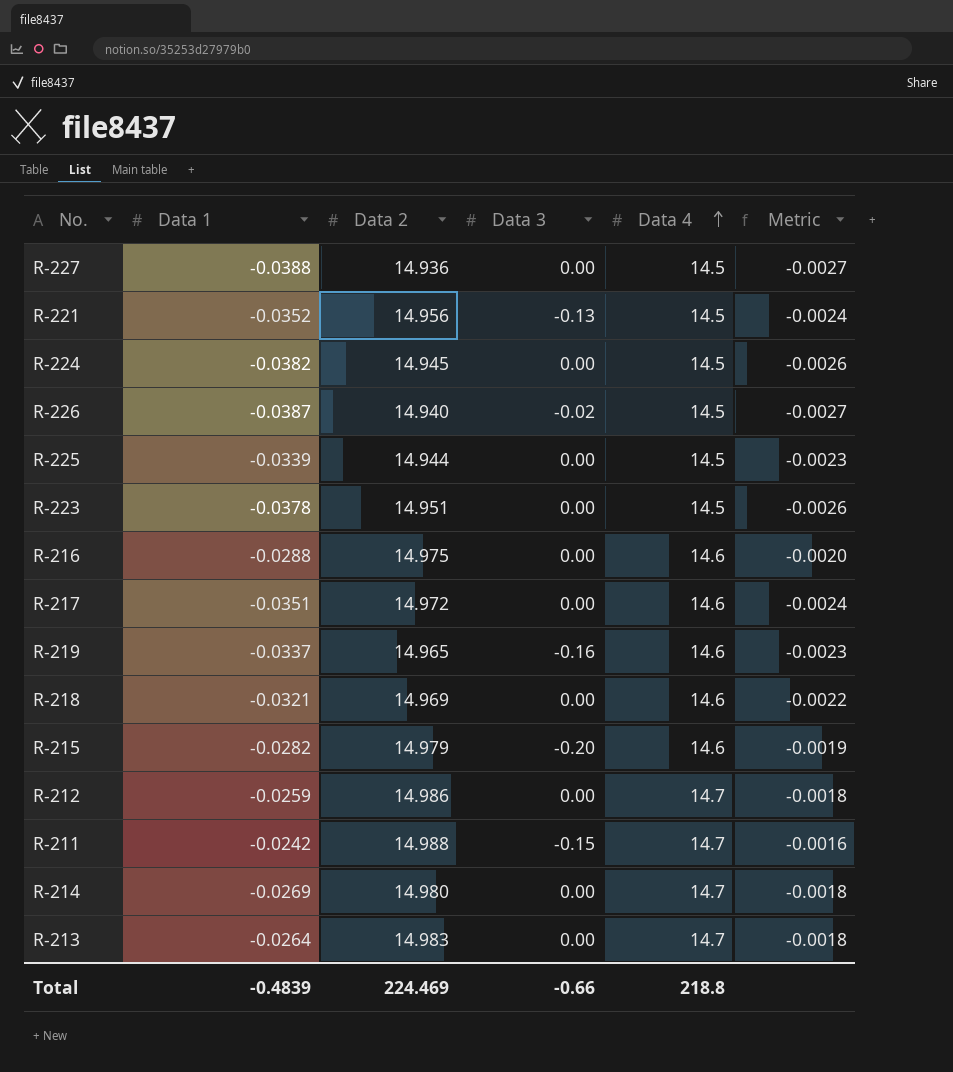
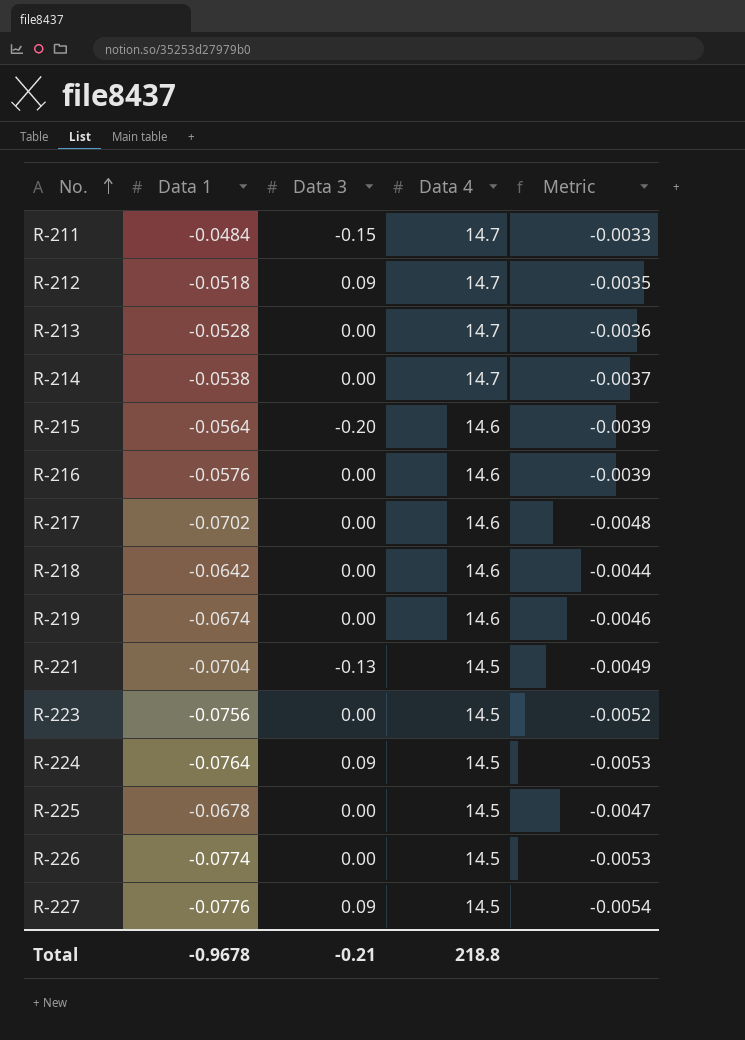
row order: Data 4 ascending -> No. ascending
column Data 2 | position: 3 -> none
R-211 | Data 1: -0.0242 -> -0.0484
R-211 | Metric: -0.0016 -> -0.0033
R-212 | Data 1: -0.0259 -> -0.0518
R-212 | Data 3: 0.00 -> 0.09
R-212 | Metric: -0.0018 -> -0.0035
R-213 | Data 1: -0.0264 -> -0.0528
R-213 | Metric: -0.0018 -> -0.0036
R-214 | Data 1: -0.0269 -> -0.0538
R-214 | Metric: -0.0018 -> -0.0037
R-215 | Data 1: -0.0282 -> -0.0564
R-215 | Metric: -0.0019 -> -0.0039
R-216 | Data 1: -0.0288 -> -0.0576
R-216 | Metric: -0.0020 -> -0.0039
R-217 | Data 1: -0.0351 -> -0.0702
R-217 | Metric: -0.0024 -> -0.0048
R-218 | Data 1: -0.0321 -> -0.0642
R-218 | Metric: -0.0022 -> -0.0044
R-219 | Data 1: -0.0337 -> -0.0674
R-219 | Data 3: -0.16 -> 0.00
R-219 | Metric: -0.0023 -> -0.0046
R-221 | Data 1: -0.0352 -> -0.0704
R-221 | Metric: -0.0024 -> -0.0049
R-223 | Data 1: -0.0378 -> -0.0756
R-223 | Metric: -0.0026 -> -0.0052
R-224 | Data 1: -0.0382 -> -0.0764
R-224 | Data 3: 0.00 -> 0.09
R-224 | Metric: -0.0026 -> -0.0053
R-225 | Data 1: -0.0339 -> -0.0678
R-225 | Metric: -0.0023 -> -0.0047
R-226 | Data 1: -0.0387 -> -0.0774
R-226 | Data 3: -0.02 -> 0.00
R-226 | Metric: -0.0027 -> -0.0053
R-227 | Data 1: -0.0388 -> -0.0776
R-227 | Data 3: 0.00 -> 0.09
R-227 | Metric: -0.0027 -> -0.0054
Total | Data 1: -0.4839 -> -0.9678
Total | Data 3: -0.66 -> -0.21

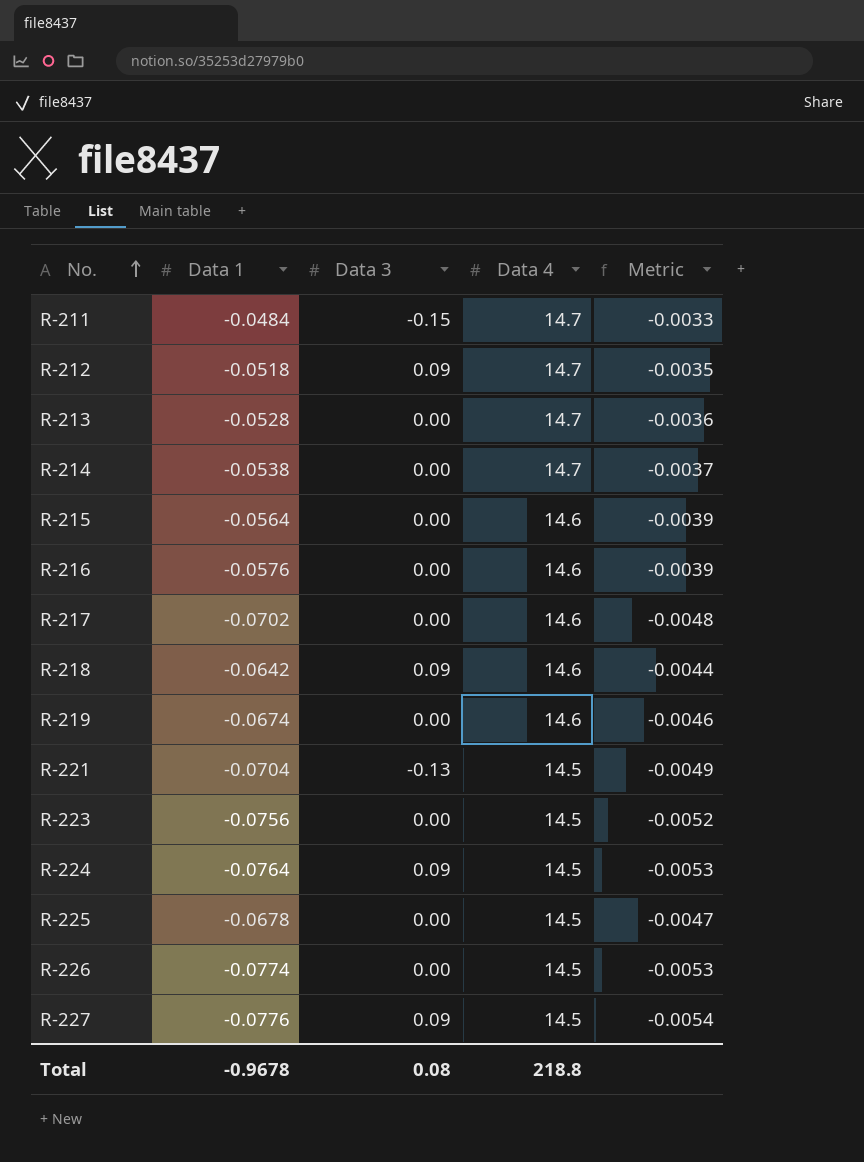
R-215 | Data 3: -0.20 -> 0.00
R-218 | Data 3: 0.00 -> 0.09
Total | Data 3: -0.21 -> 0.08

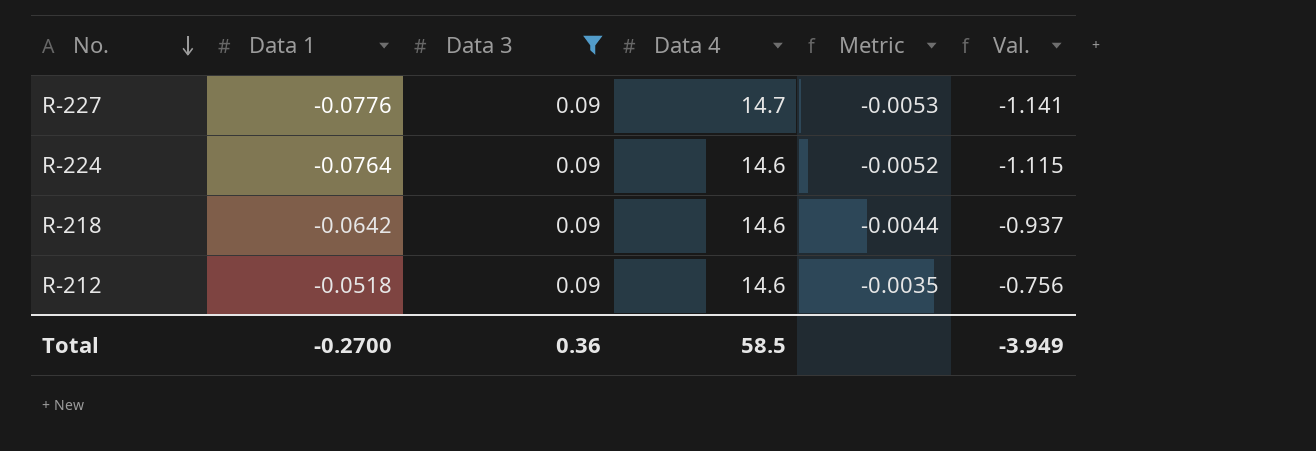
filter: none -> Data 3 = 0.09
row order: No. ascending -> No. descending
column Val. | formula: none -> [Data 1] * [Data 4]
R-227 | Data 4: 14.5 -> 14.7
R-227 | Metric: -0.0054 -> -0.0053
R-224 | Data 4: 14.5 -> 14.6
R-224 | Metric: -0.0053 -> -0.0052
R-212 | Data 4: 14.7 -> 14.6
Total | Data 1: -0.9678 -> -0.2700
Total | Data 3: 0.08 -> 0.36
Total | Data 4: 218.8 -> 58.5

